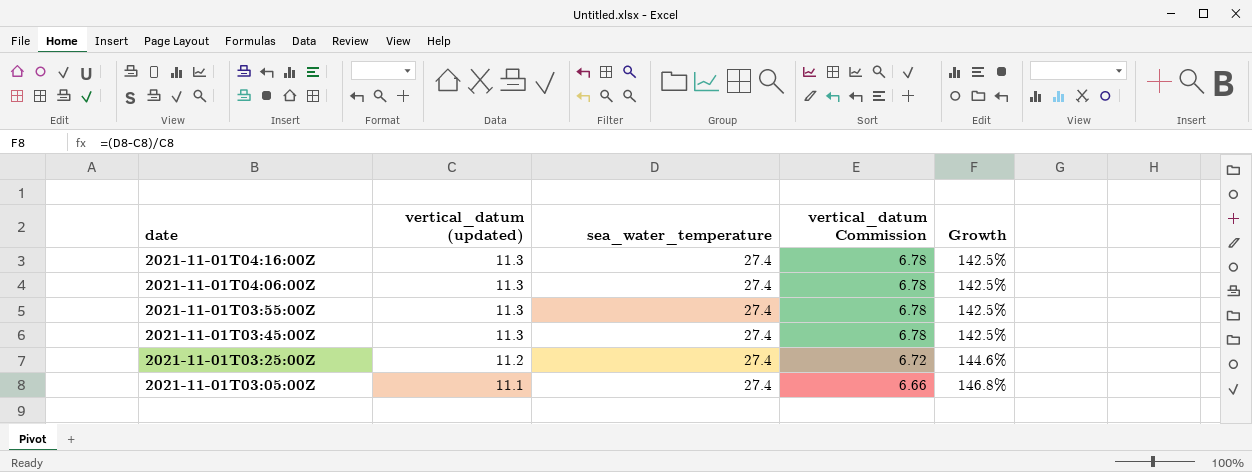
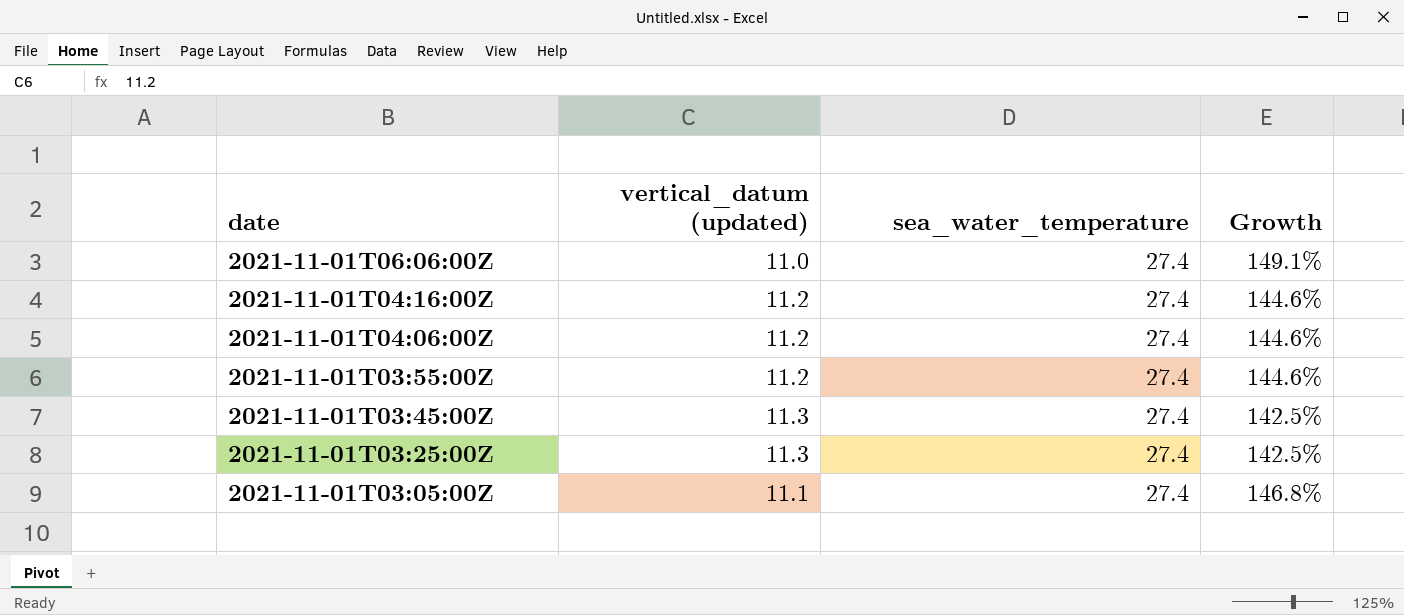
column vertical_datum Commission | formula: [vertical_datum (updated)] * 0.6 -> none
row 2021-11-01T06:06:00Z: none -> 11.0 | 27.4 | 149.1%
2021-11-01T04:16:00Z | vertical_datum (updated): 11.3 -> 11.2
2021-11-01T04:16:00Z | Growth: 142.5% -> 144.6%
2021-11-01T04:06:00Z | vertical_datum (updated): 11.3 -> 11.2
2021-11-01T04:06:00Z | Growth: 142.5% -> 144.6%
2021-11-01T03:55:00Z | vertical_datum (updated): 11.3 -> 11.2
2021-11-01T03:55:00Z | Growth: 142.5% -> 144.6%
2021-11-01T03:25:00Z | vertical_datum (updated): 11.2 -> 11.3
2021-11-01T03:25:00Z | Growth: 144.6% -> 142.5%

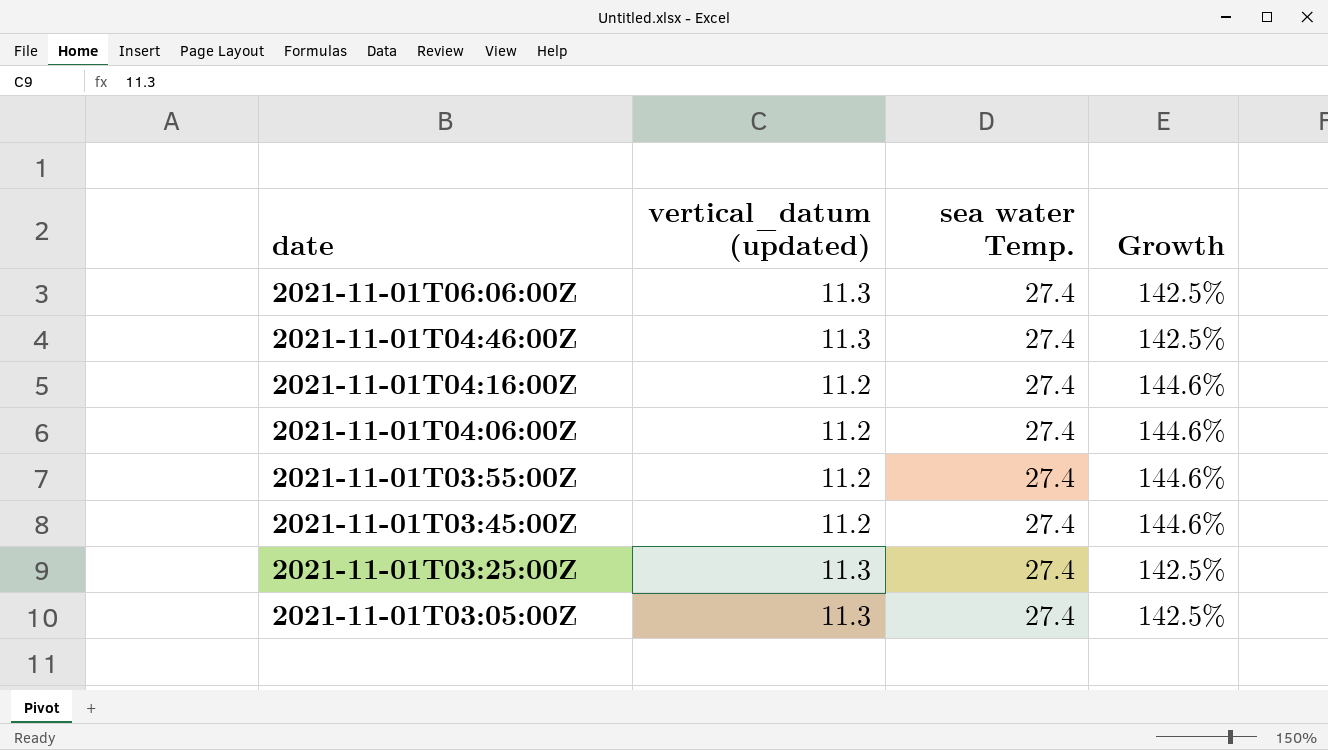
column name: sea_water_temperature -> sea water Temp.
2021-11-01T06:06:00Z | vertical_datum (updated): 11.0 -> 11.3
2021-11-01T06:06:00Z | Growth: 149.1% -> 142.5%
row 2021-11-01T04:46:00Z: none -> 11.3 | 27.4 | 142.5%
2021-11-01T03:45:00Z | vertical_datum (updated): 11.3 -> 11.2
2021-11-01T03:45:00Z | Growth: 142.5% -> 144.6%
2021-11-01T03:05:00Z | vertical_datum (updated): 11.1 -> 11.3
2021-11-01T03:05:00Z | Growth: 146.8% -> 142.5%

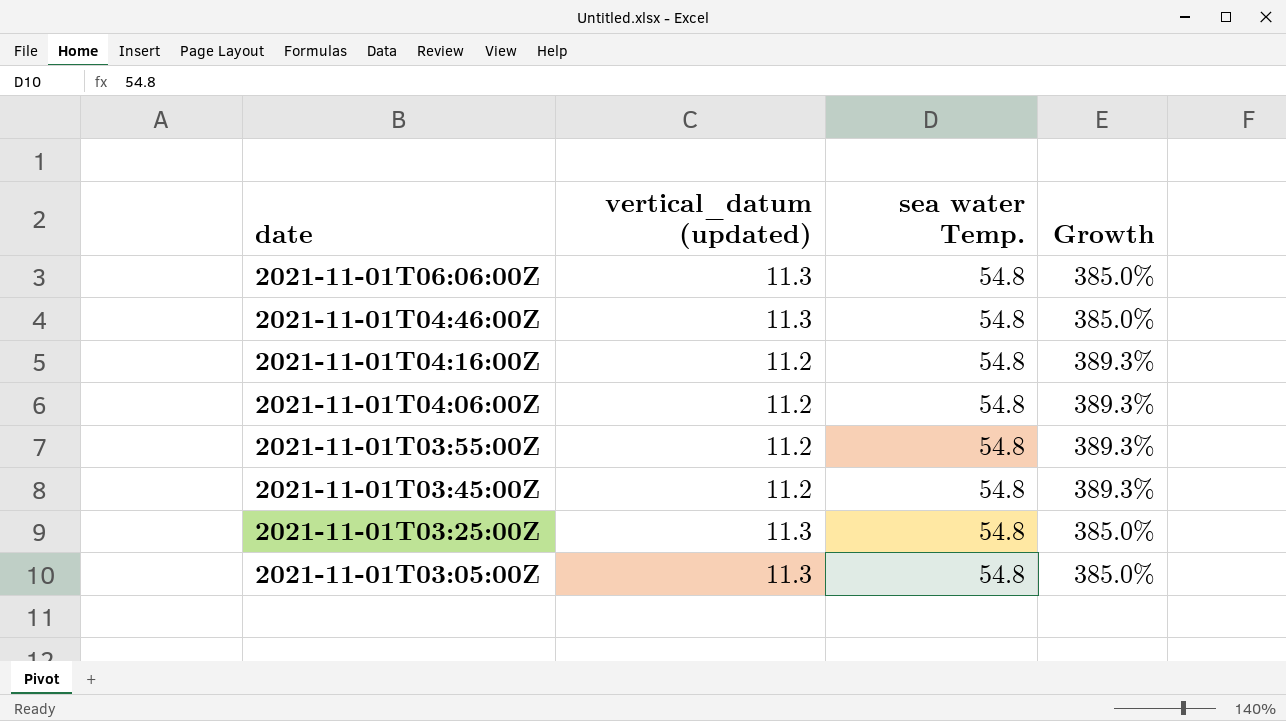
2021-11-01T06:06:00Z | sea water Temp.: 27.4 -> 54.8
2021-11-01T06:06:00Z | Growth: 142.5% -> 385.0%
2021-11-01T04:46:00Z | sea water Temp.: 27.4 -> 54.8
2021-11-01T04:46:00Z | Growth: 142.5% -> 385.0%
2021-11-01T04:16:00Z | sea water Temp.: 27.4 -> 54.8
2021-11-01T04:16:00Z | Growth: 144.6% -> 389.3%
2021-11-01T04:06:00Z | sea water Temp.: 27.4 -> 54.8
2021-11-01T04:06:00Z | Growth: 144.6% -> 389.3%
2021-11-01T03:55:00Z | sea water Temp.: 27.4 -> 54.8
2021-11-01T03:55:00Z | Growth: 144.6% -> 389.3%
2021-11-01T03:45:00Z | sea water Temp.: 27.4 -> 54.8
2021-11-01T03:45:00Z | Growth: 144.6% -> 389.3%
2021-11-01T03:25:00Z | sea water Temp.: 27.4 -> 54.8
2021-11-01T03:25:00Z | Growth: 142.5% -> 385.0%
2021-11-01T03:05:00Z | sea water Temp.: 27.4 -> 54.8
2021-11-01T03:05:00Z | Growth: 142.5% -> 385.0%

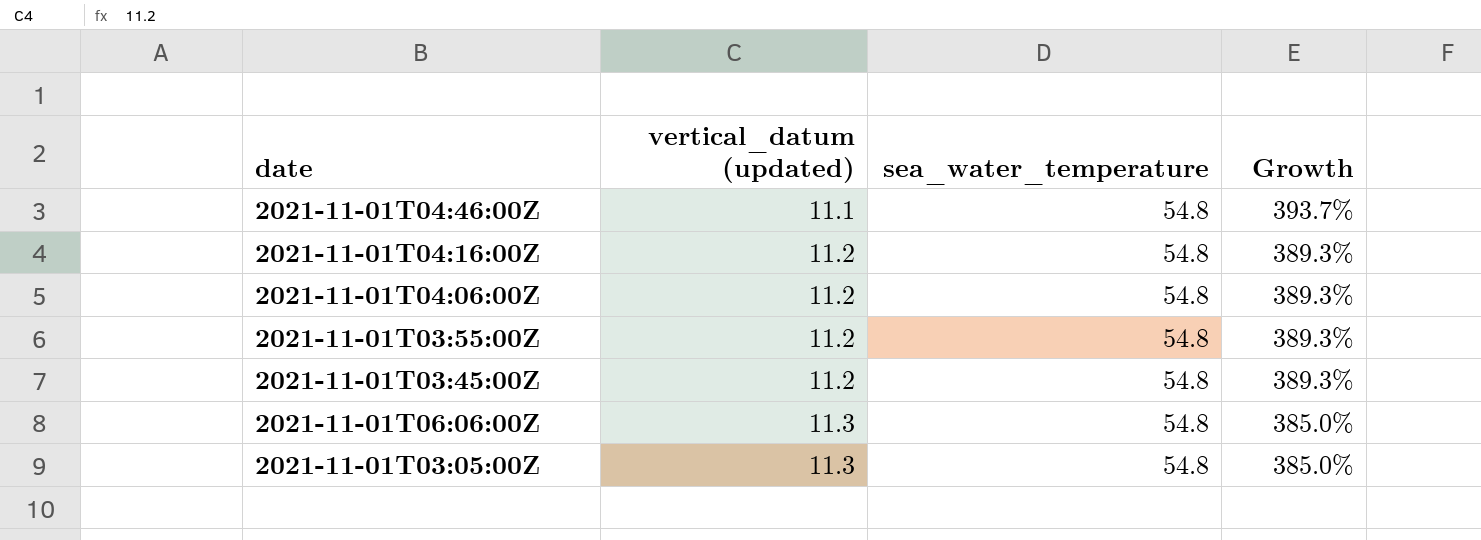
row order: date descending -> vertical_datum (updated) ascending
column name: sea water Temp. -> sea_water_temperature
row 2021-11-01T03:25:00Z: 11.3 | 54.8 | 385.0% -> none
2021-11-01T04:46:00Z | vertical_datum (updated): 11.3 -> 11.1
2021-11-01T04:46:00Z | Growth: 385.0% -> 393.7%

